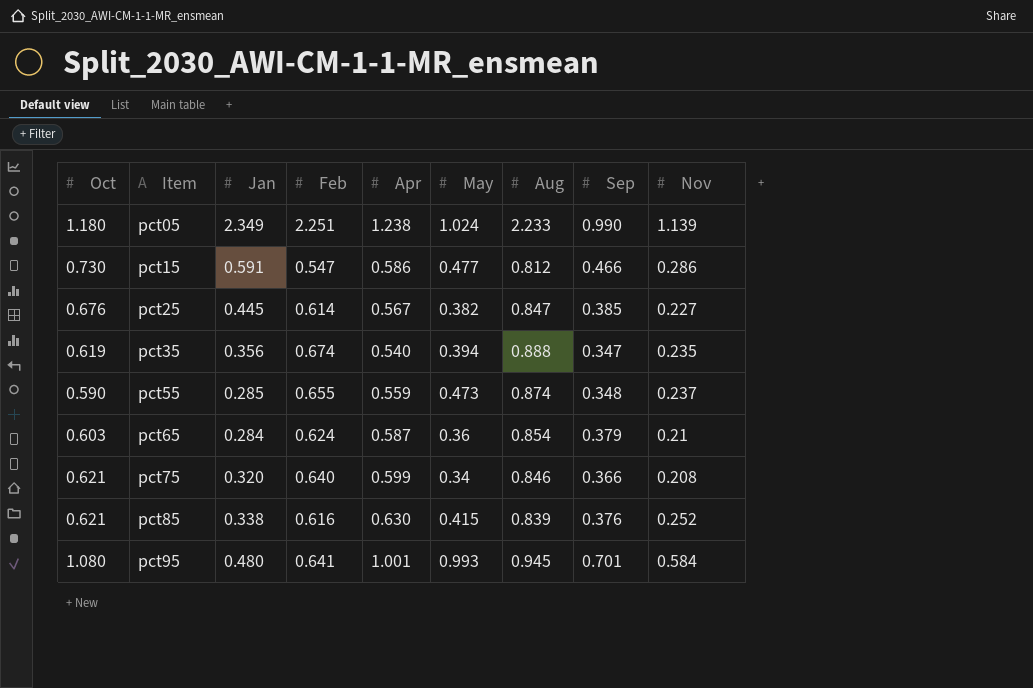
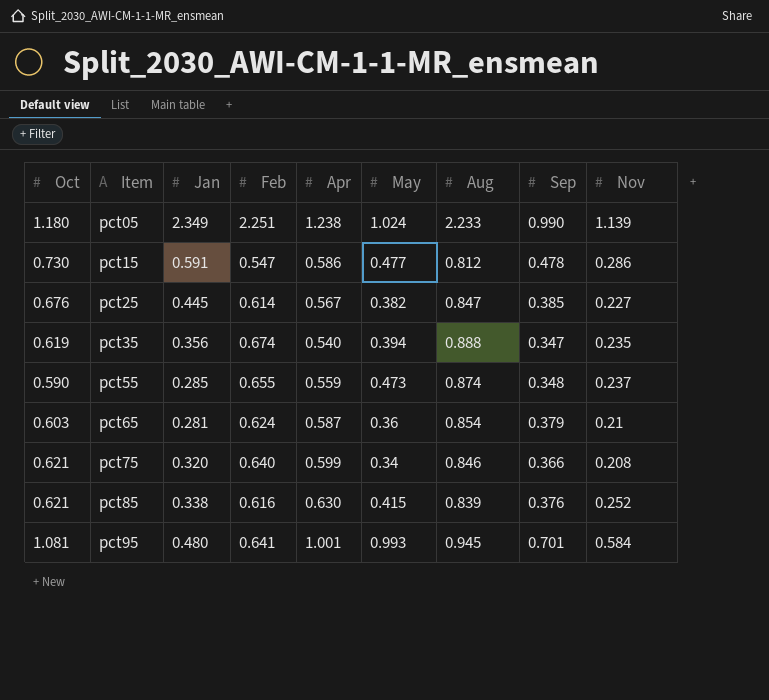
pct15 | Sep: 0.466 -> 0.478
pct65 | Jan: 0.284 -> 0.281
pct95 | Oct: 1.080 -> 1.081

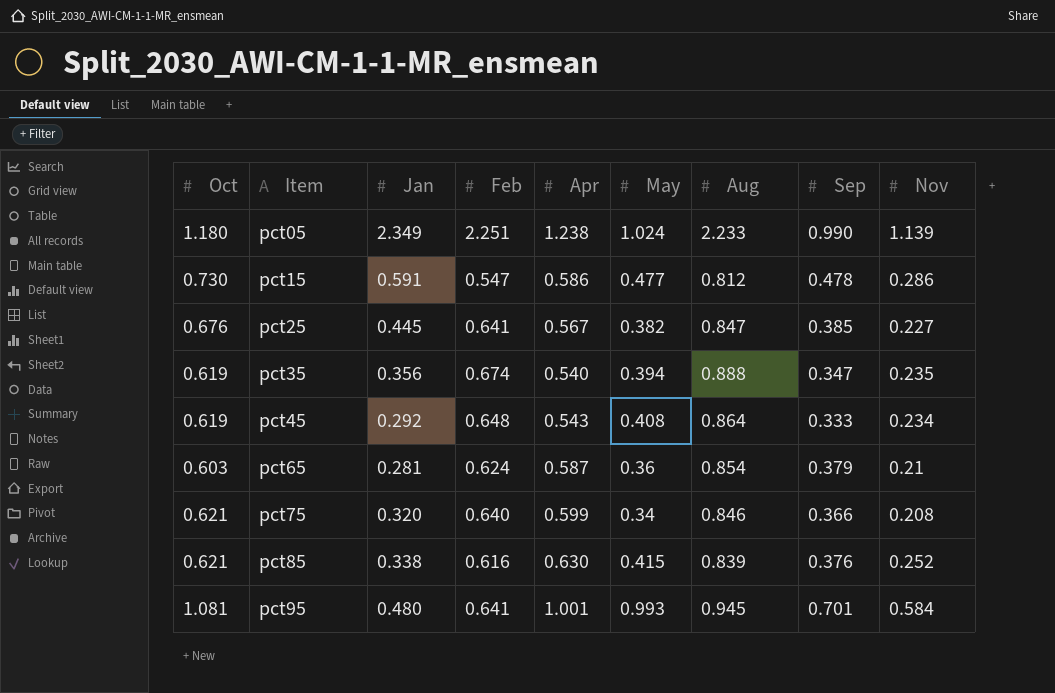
row pct55: 0.590 | 0.285 | 0.655 | 0.559 | 0.473 | 0.874 | 0.348 | 0.237 -> none
pct25 | Feb: 0.614 -> 0.641
row pct45: none -> 0.619 | 0.292 | 0.648 | 0.543 | 0.408 | 0.864 | 0.333 | 0.234

